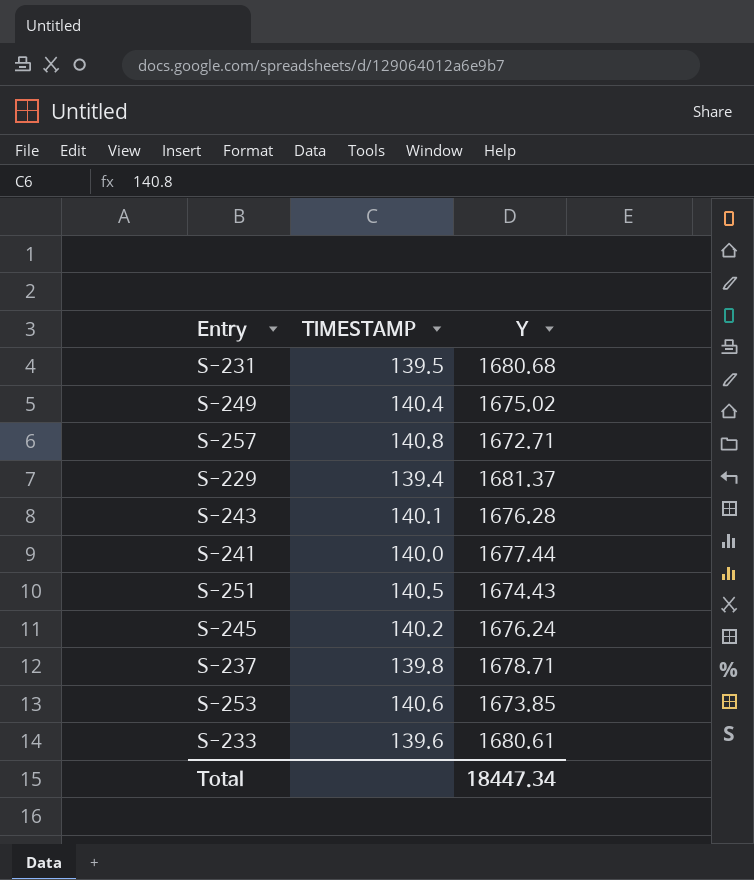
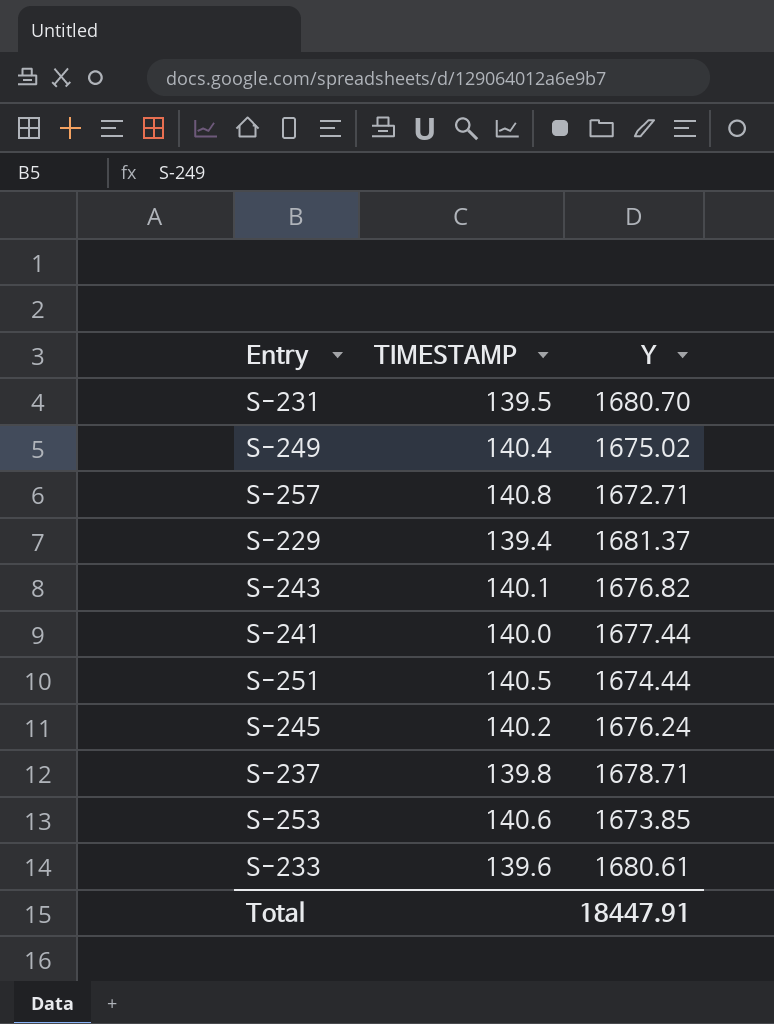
S-231 | Y: 1680.68 -> 1680.70
S-243 | Y: 1676.28 -> 1676.82
S-251 | Y: 1674.43 -> 1674.44
Total | Y: 18447.34 -> 18447.91

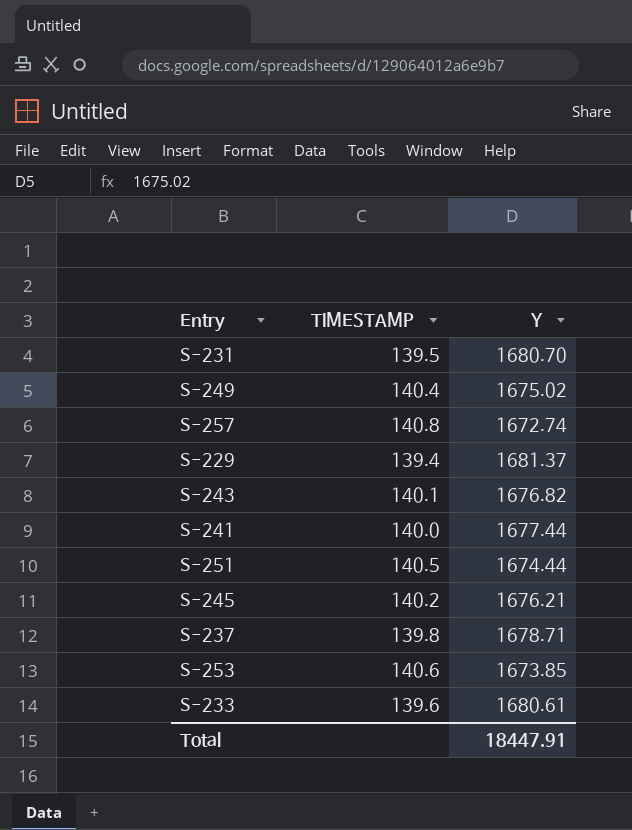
S-257 | Y: 1672.71 -> 1672.74
S-245 | Y: 1676.24 -> 1676.21

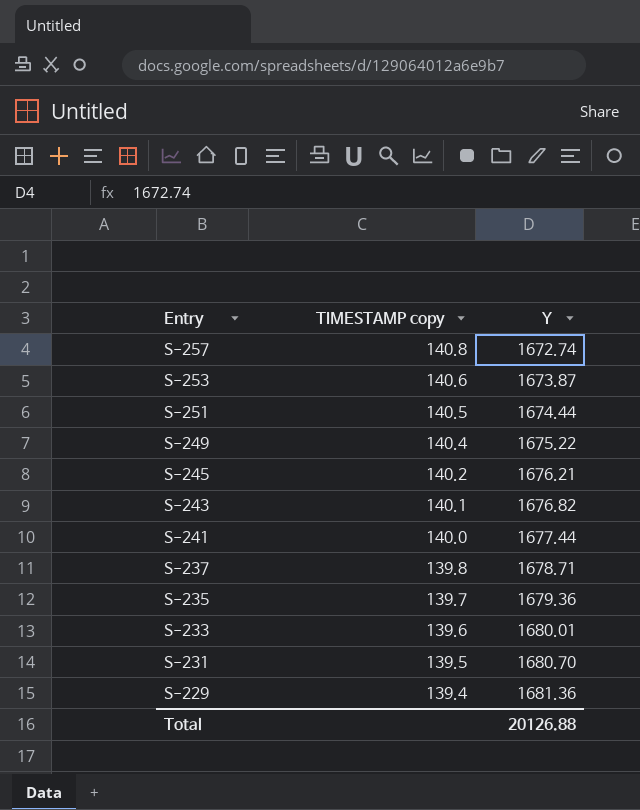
row order: none -> Entry descending
column name: TIMESTAMP -> TIMESTAMP copy
S-253 | Y: 1673.85 -> 1673.87
S-249 | Y: 1675.02 -> 1675.22
row S-235: none -> 139.7 | 1679.36
S-233 | Y: 1680.61 -> 1680.01
S-229 | Y: 1681.37 -> 1681.36
Total | Y: 18447.91 -> 20126.88

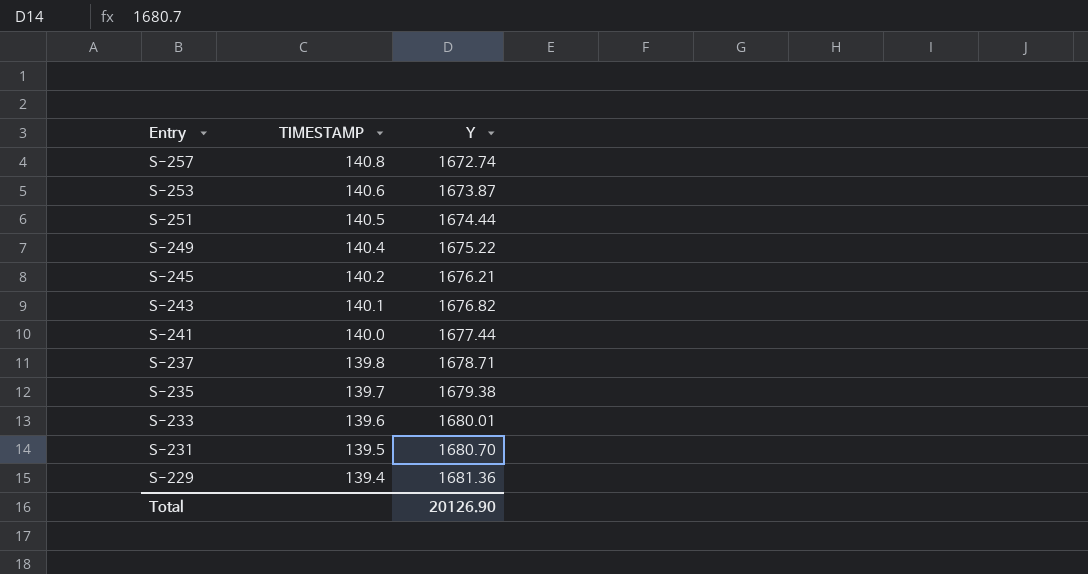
column name: TIMESTAMP copy -> TIMESTAMP
S-235 | Y: 1679.36 -> 1679.38
Total | Y: 20126.88 -> 20126.90

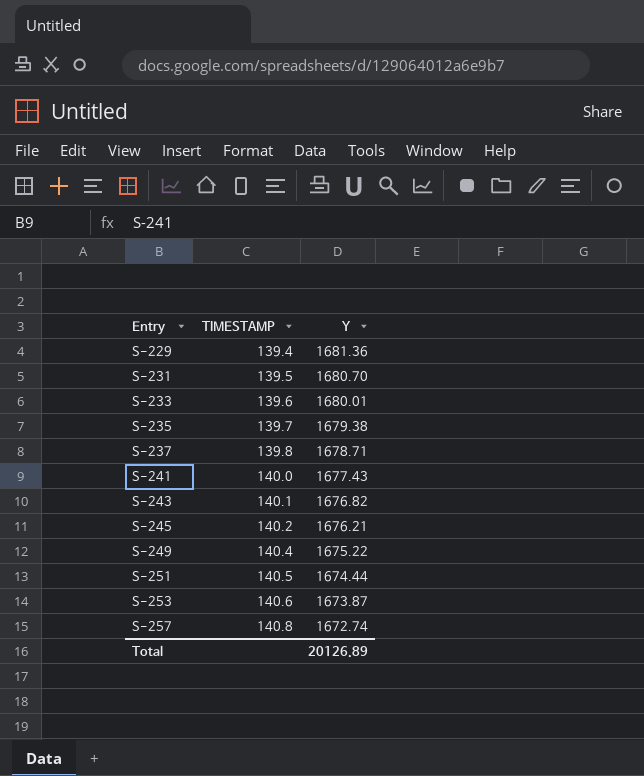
row order: Entry descending -> Entry ascending
S-241 | Y: 1677.44 -> 1677.43
Total | Y: 20126.90 -> 20126.89

